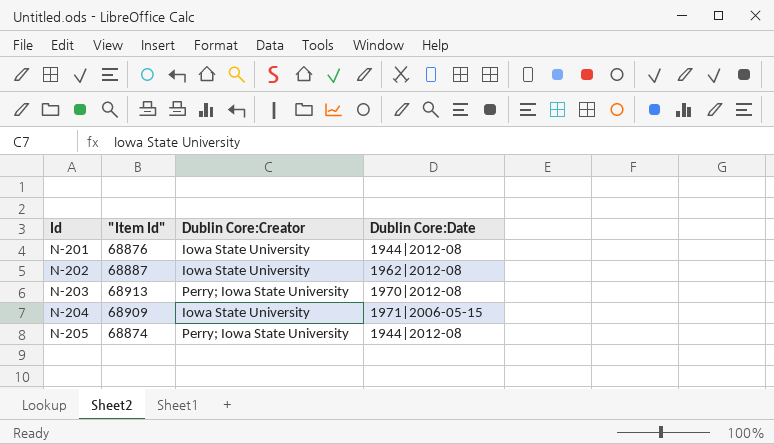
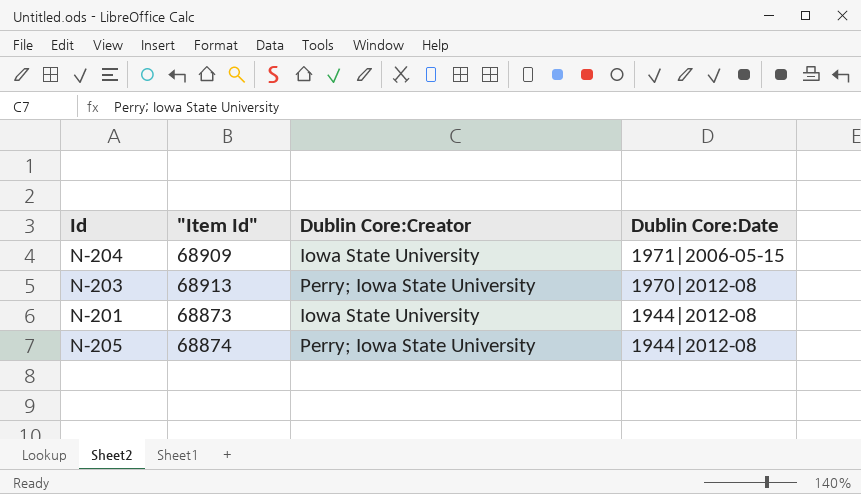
row order: Id ascending -> Dublin Core:Date descending
row N-202: 68887 | Iowa State University | 1962|2012-08 -> none
N-201 | "Item Id": 68876 -> 68873

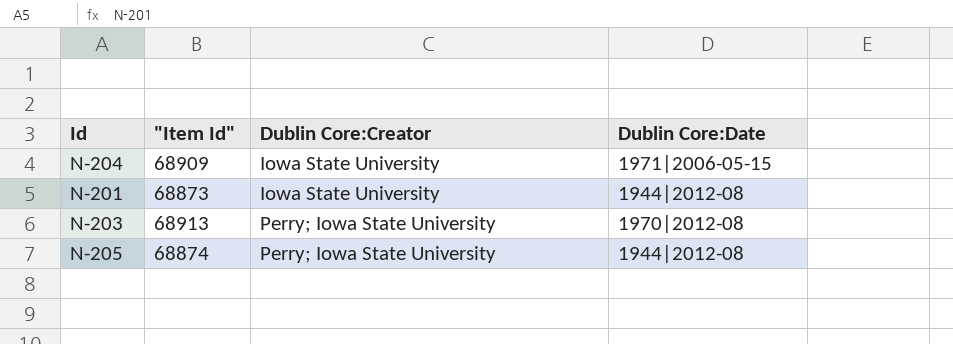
row order: Dublin Core:Date descending -> Dublin Core:Creator ascending

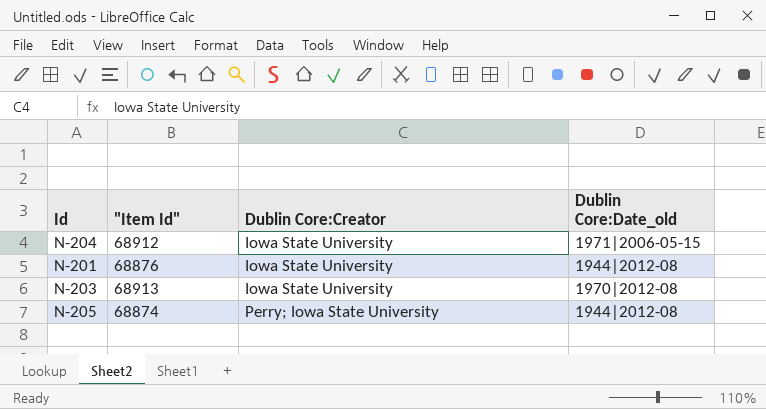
column name: Dublin Core:Date -> Dublin Core:Date_old
N-204 | "Item Id": 68909 -> 68912
N-201 | "Item Id": 68873 -> 68876
N-203 | Dublin Core:Creator: Perry; Iowa State University -> Iowa State University

